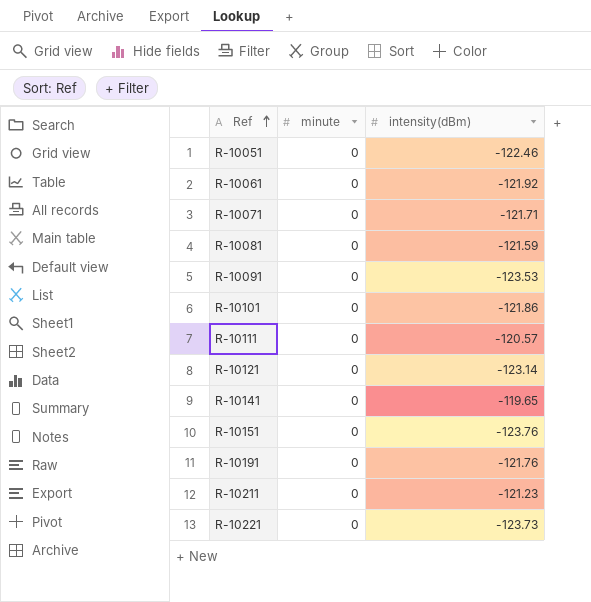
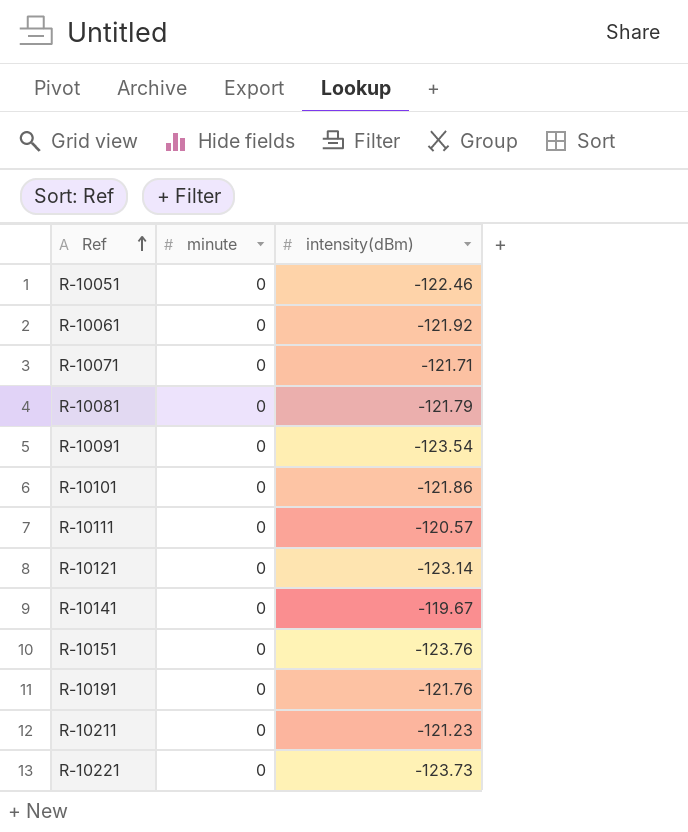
R-10081 | intensity(dBm): -121.59 -> -121.79
R-10091 | intensity(dBm): -123.53 -> -123.54
R-10141 | intensity(dBm): -119.65 -> -119.67

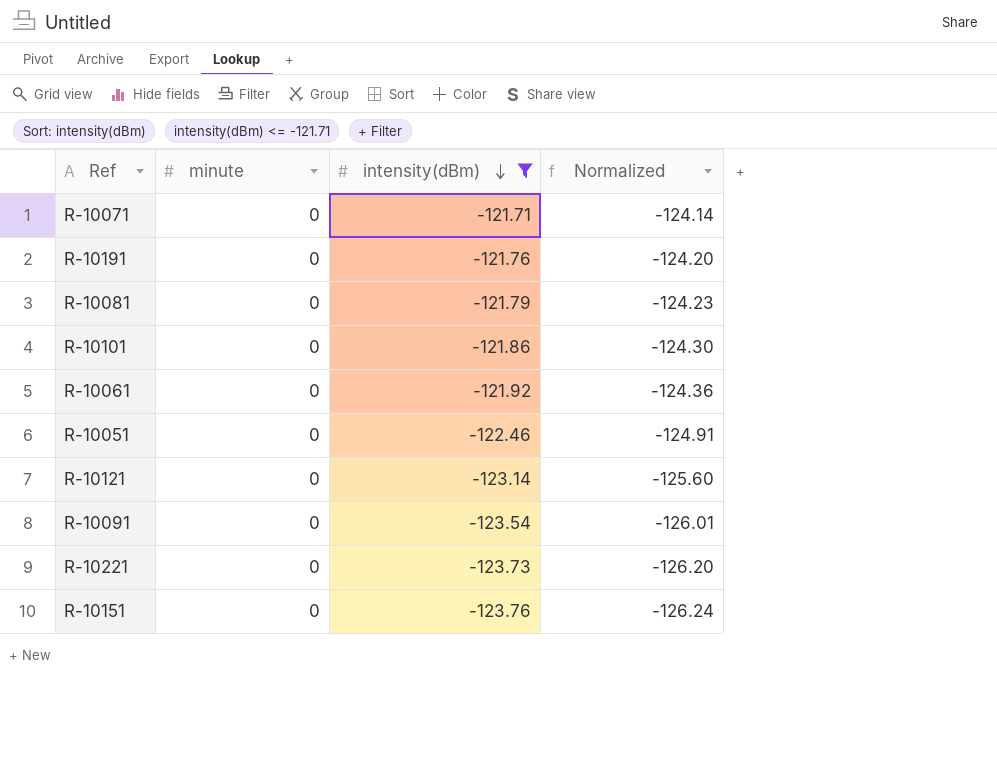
filter: none -> intensity(dBm) <= -121.71
row order: Ref ascending -> intensity(dBm) descending
column Normalized | formula: none -> [intensity(dBm)] * 1.02

